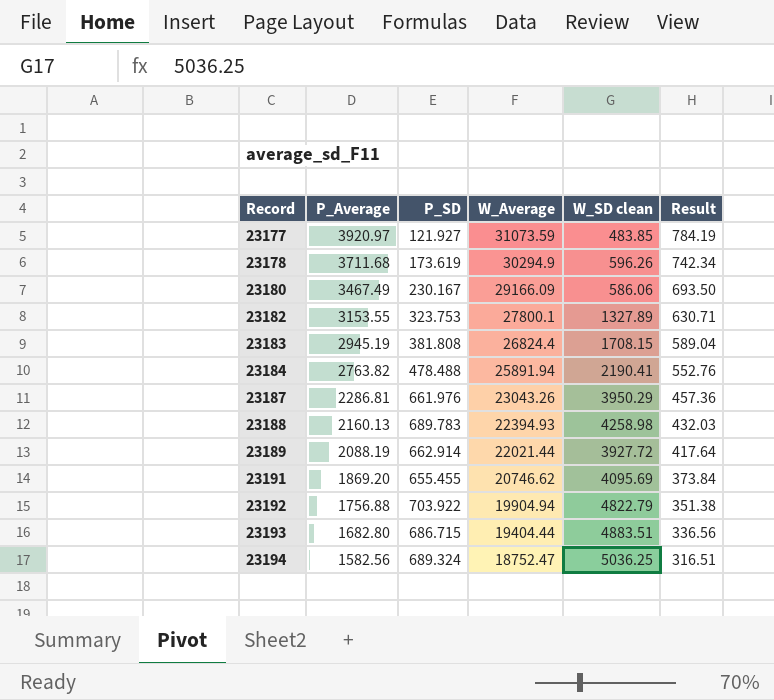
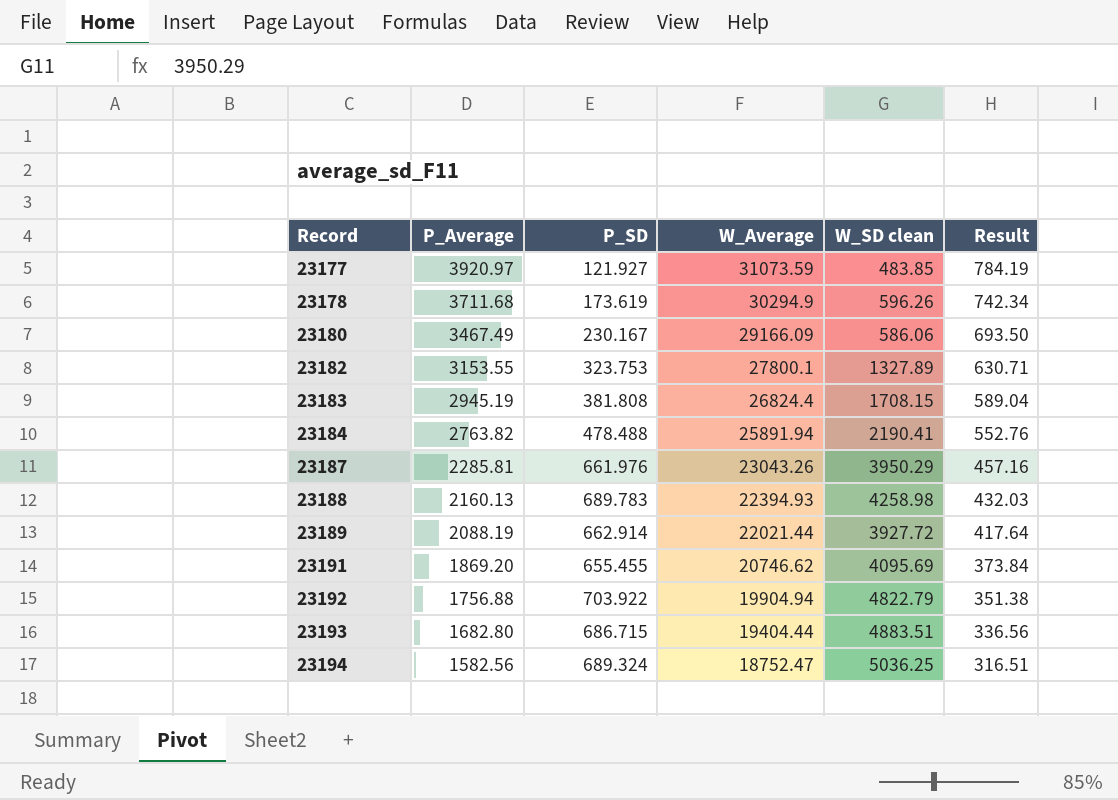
23187 | P_Average: 2286.81 -> 2285.81
23187 | Result: 457.36 -> 457.16

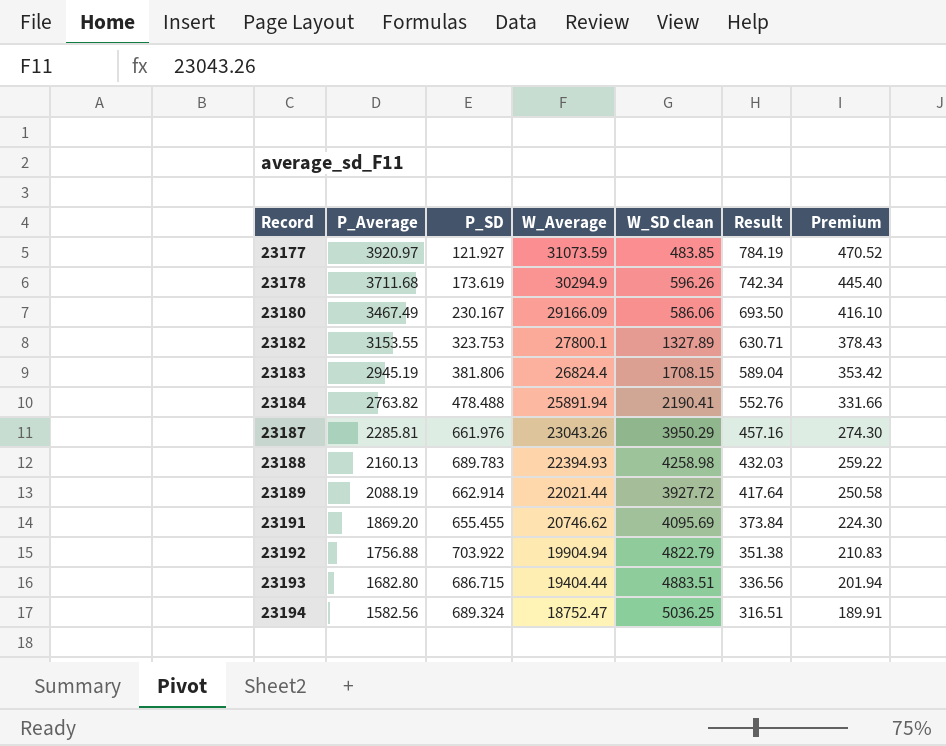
column Premium | formula: none -> [P_Average] * 0.12
23183 | P_SD: 381.808 -> 381.806

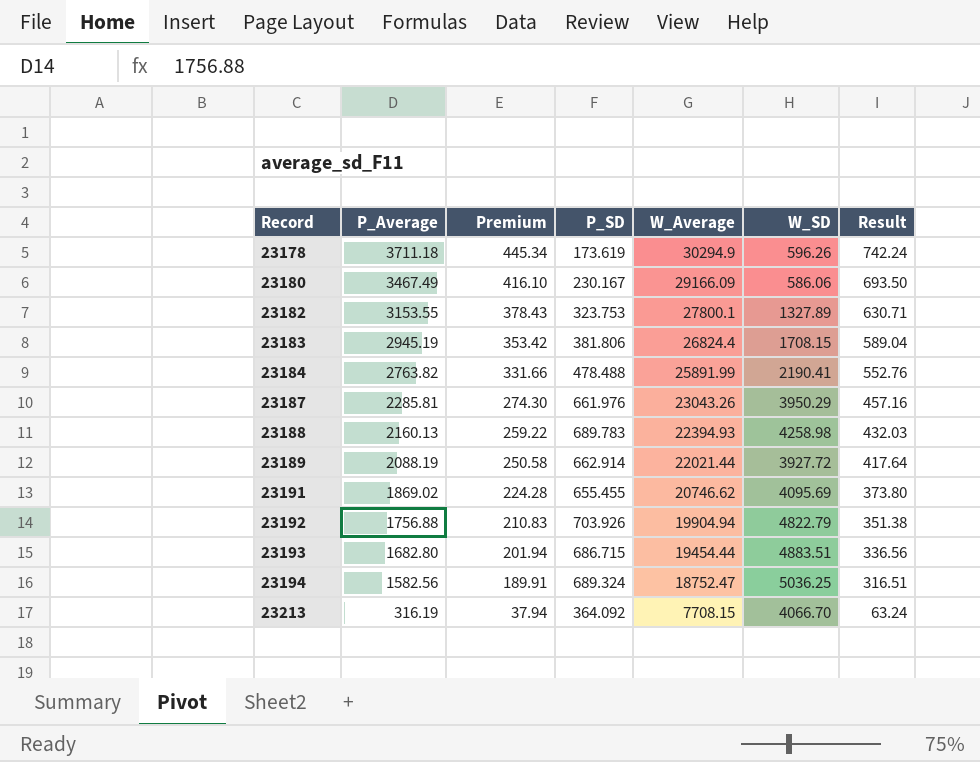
column Premium | position: 7 -> 3
column name: W_SD clean -> W_SD
row 23177: 3920.97 | 121.927 | 31073.59 | 483.85 | 784.19 | 470.52 -> none
23178 | P_Average: 3711.68 -> 3711.18
23178 | Premium: 445.40 -> 445.34
23178 | Result: 742.34 -> 742.24
23184 | W_Average: 25891.94 -> 25891.99
23191 | P_Average: 1869.20 -> 1869.02
23191 | Premium: 224.30 -> 224.28
23191 | Result: 373.84 -> 373.80
23192 | P_SD: 703.922 -> 703.926
23193 | W_Average: 19404.44 -> 19454.44
row 23213: none -> 316.19 | 37.94 | 364.092 | 7708.15 | 4066.70 | 63.24

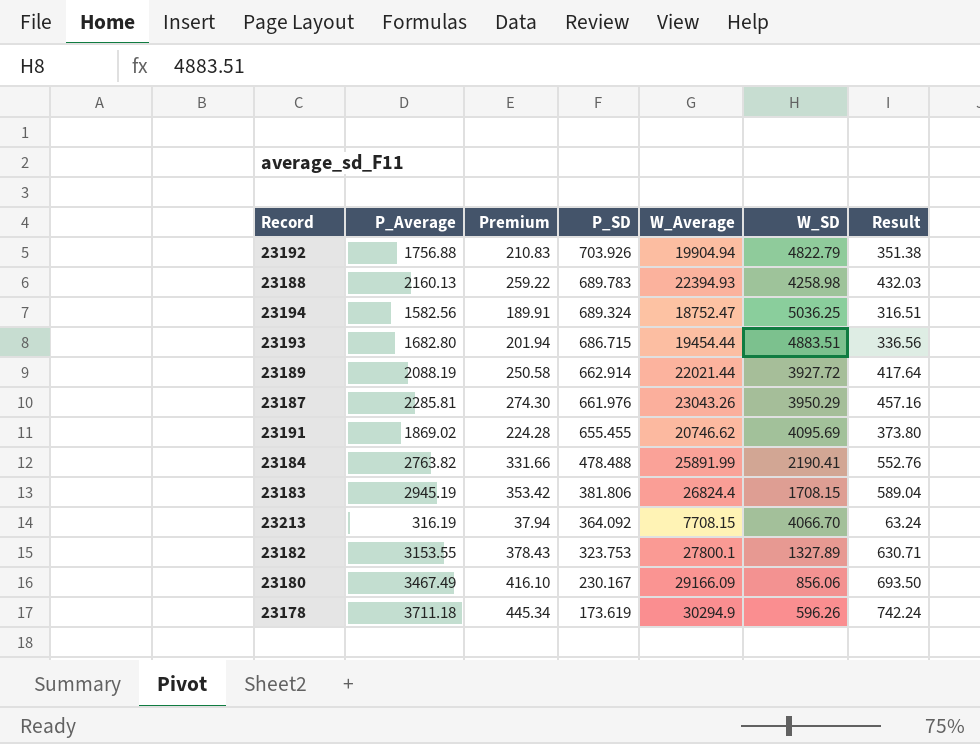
row order: Record ascending -> P_SD descending
23180 | W_SD: 586.06 -> 856.06

